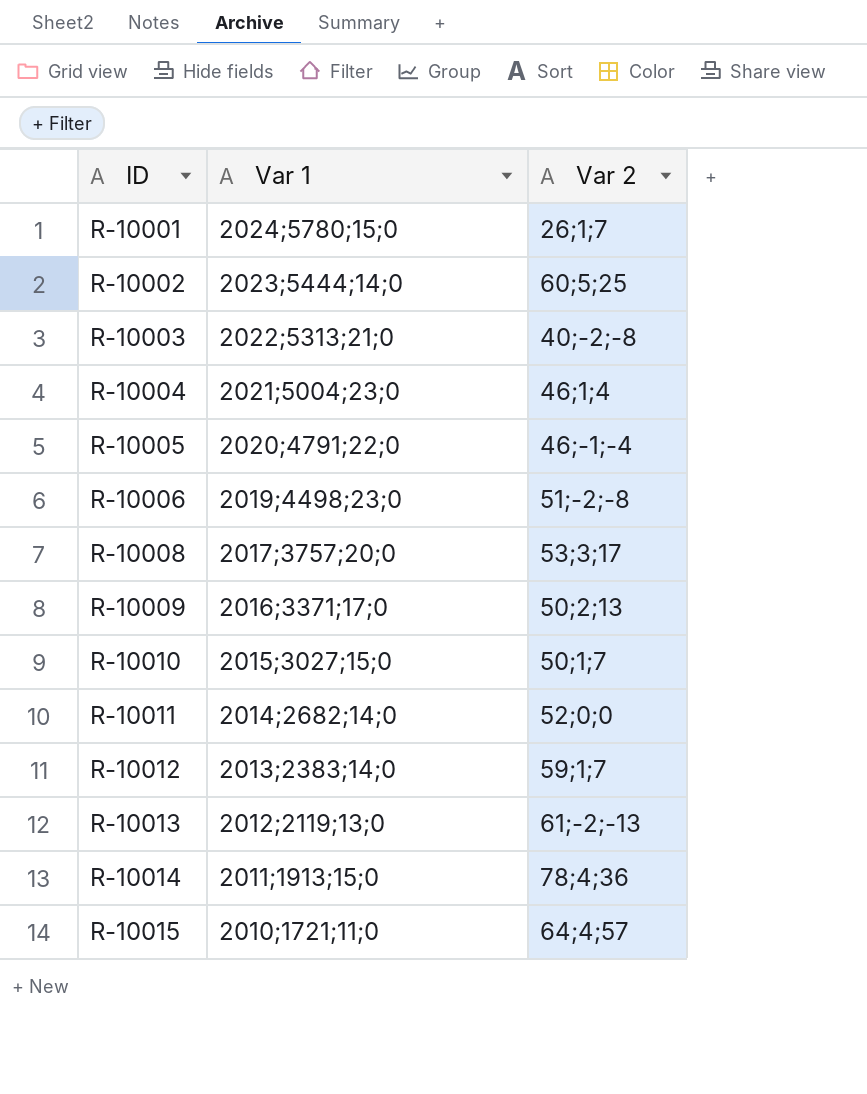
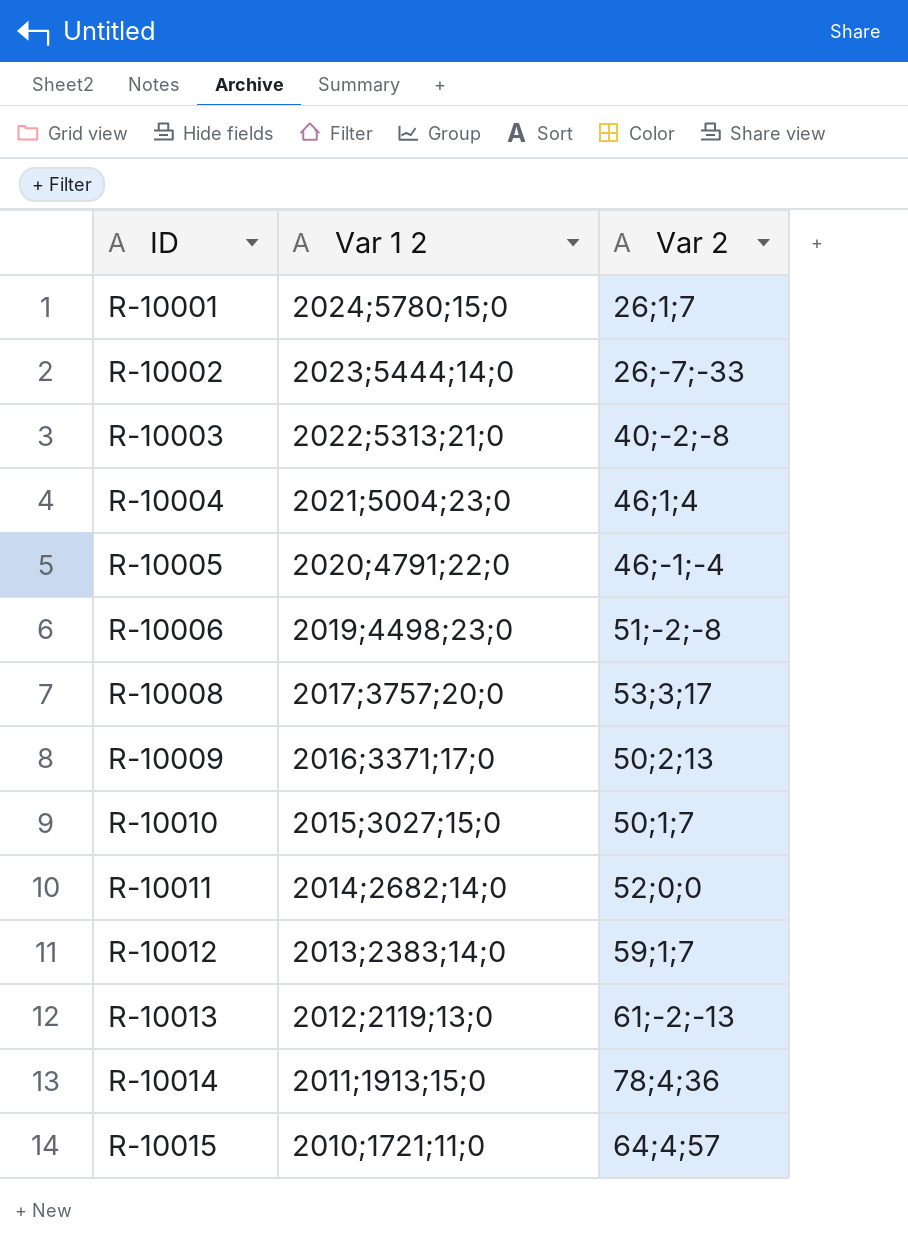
column name: Var 1 -> Var 1 2
R-10002 | Var 2: 60;5;25 -> 26;-7;-33

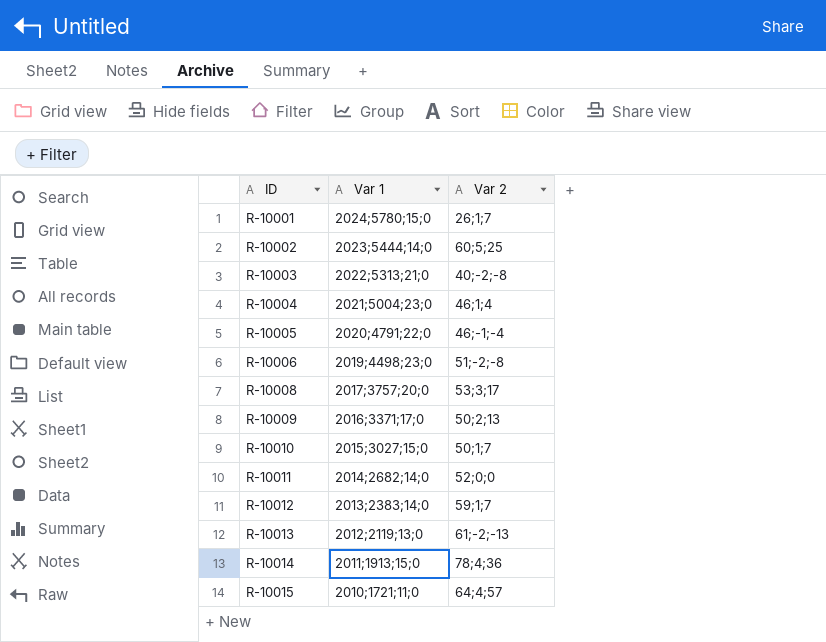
column name: Var 1 2 -> Var 1
R-10002 | Var 2: 26;-7;-33 -> 60;5;25

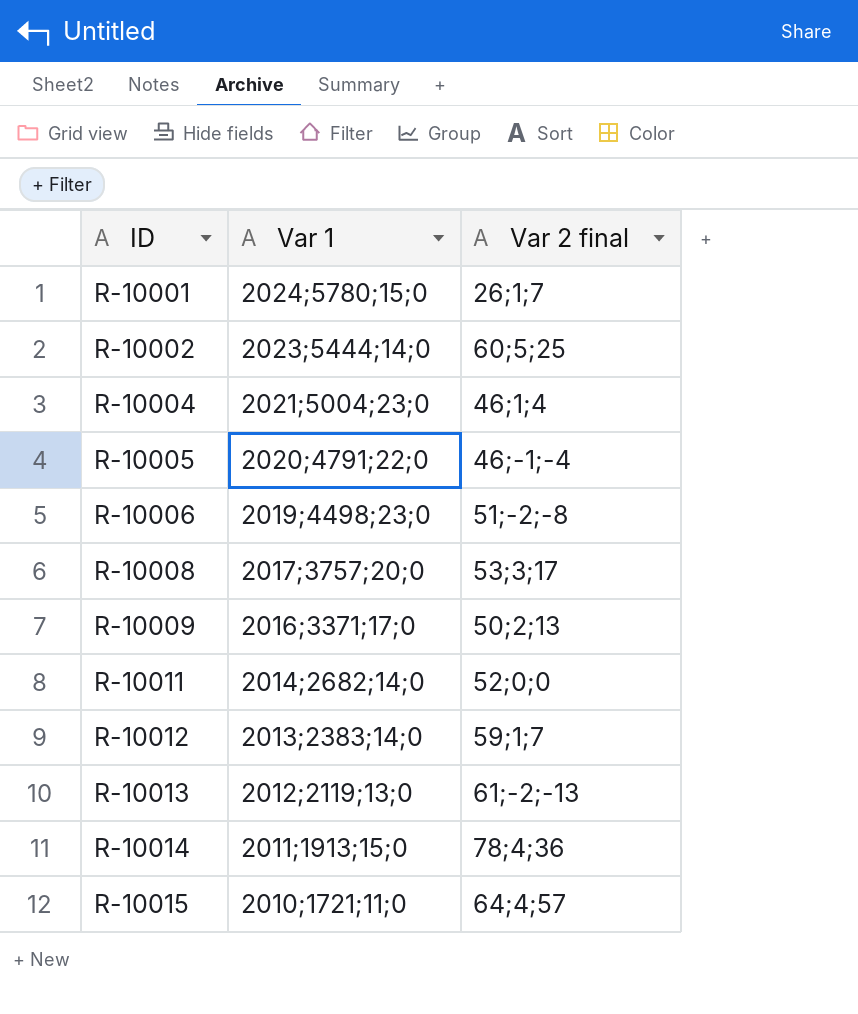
column name: Var 2 -> Var 2 final
row R-10003: 2022;5313;21;0 | 40;-2;-8 -> none
row R-10010: 2015;3027;15;0 | 50;1;7 -> none

